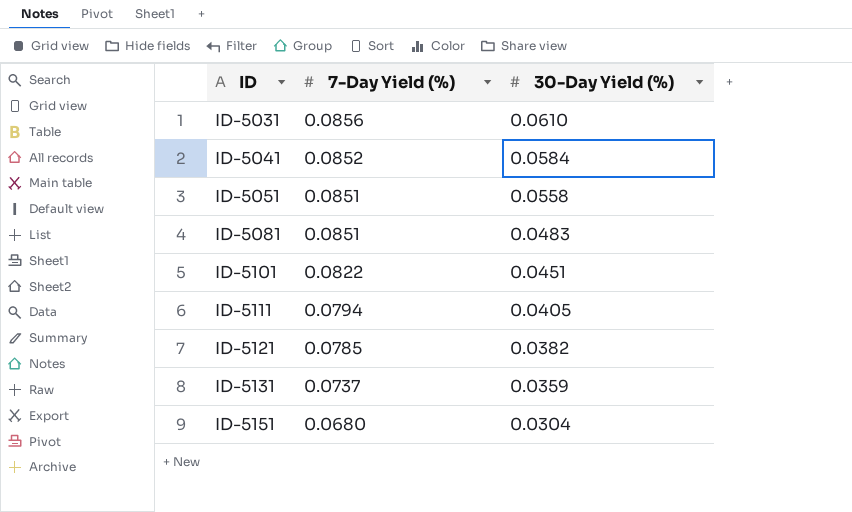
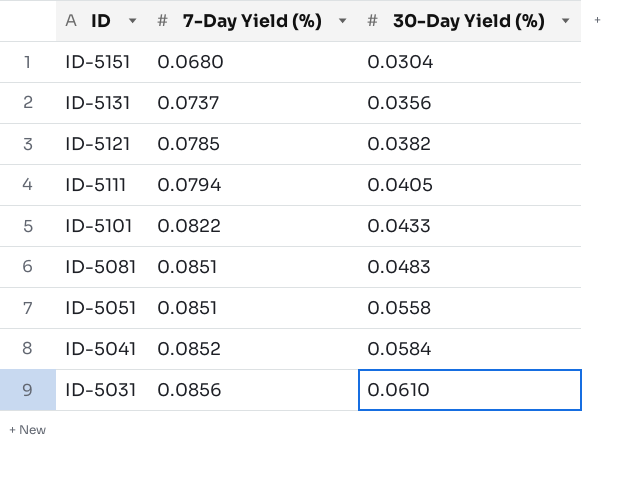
row order: ID ascending -> ID descending
ID-5131 | 30-Day Yield (%): 0.0359 -> 0.0356
ID-5101 | 30-Day Yield (%): 0.0451 -> 0.0433

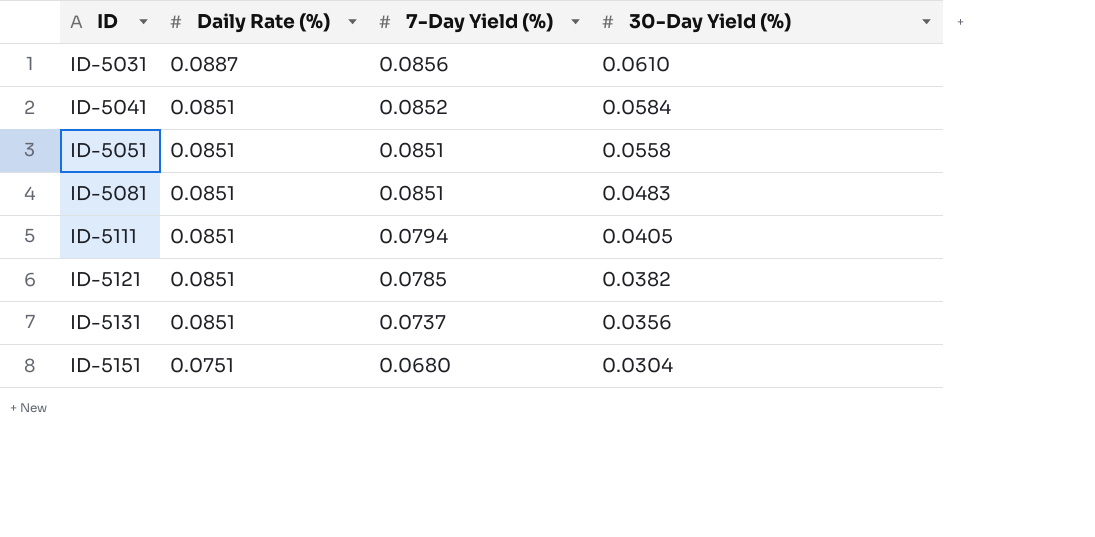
row order: ID descending -> ID ascending
column Daily Rate (%) | position: none -> 2
row ID-5101: 0.0822 | 0.0433 -> none

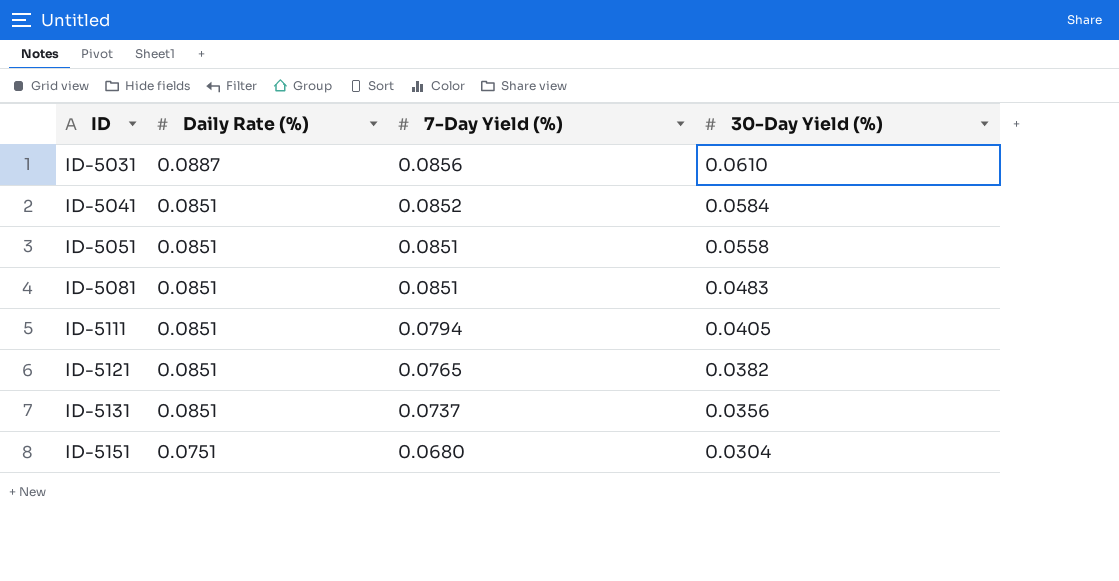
ID-5121 | 7-Day Yield (%): 0.0785 -> 0.0765

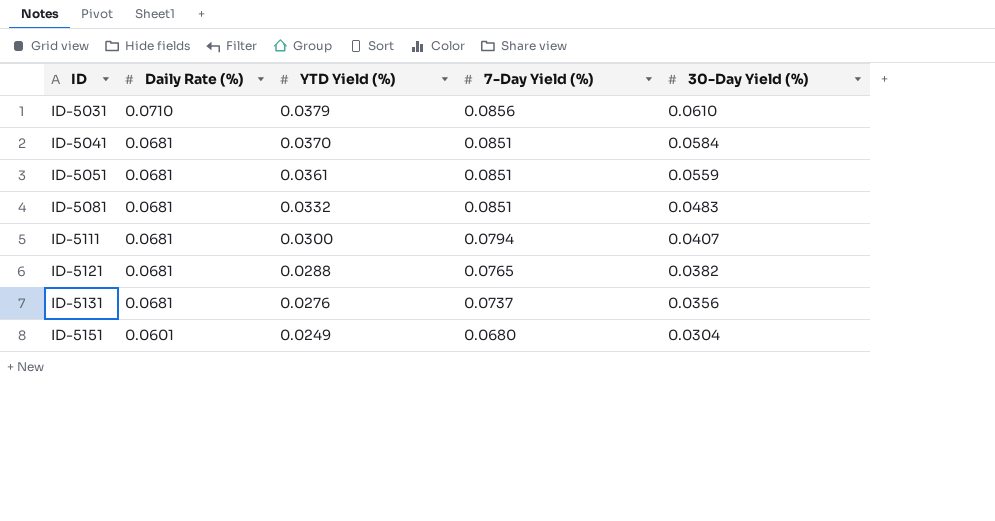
column YTD Yield (%) | position: none -> 3
ID-5031 | Daily Rate (%): 0.0887 -> 0.0710
ID-5041 | Daily Rate (%): 0.0851 -> 0.0681
ID-5041 | 7-Day Yield (%): 0.0852 -> 0.0851
ID-5051 | Daily Rate (%): 0.0851 -> 0.0681
ID-5051 | 30-Day Yield (%): 0.0558 -> 0.0559
ID-5081 | Daily Rate (%): 0.0851 -> 0.0681
ID-5111 | Daily Rate (%): 0.0851 -> 0.0681
ID-5111 | 30-Day Yield (%): 0.0405 -> 0.0407
ID-5121 | Daily Rate (%): 0.0851 -> 0.0681
ID-5131 | Daily Rate (%): 0.0851 -> 0.0681
ID-5151 | Daily Rate (%): 0.0751 -> 0.0601

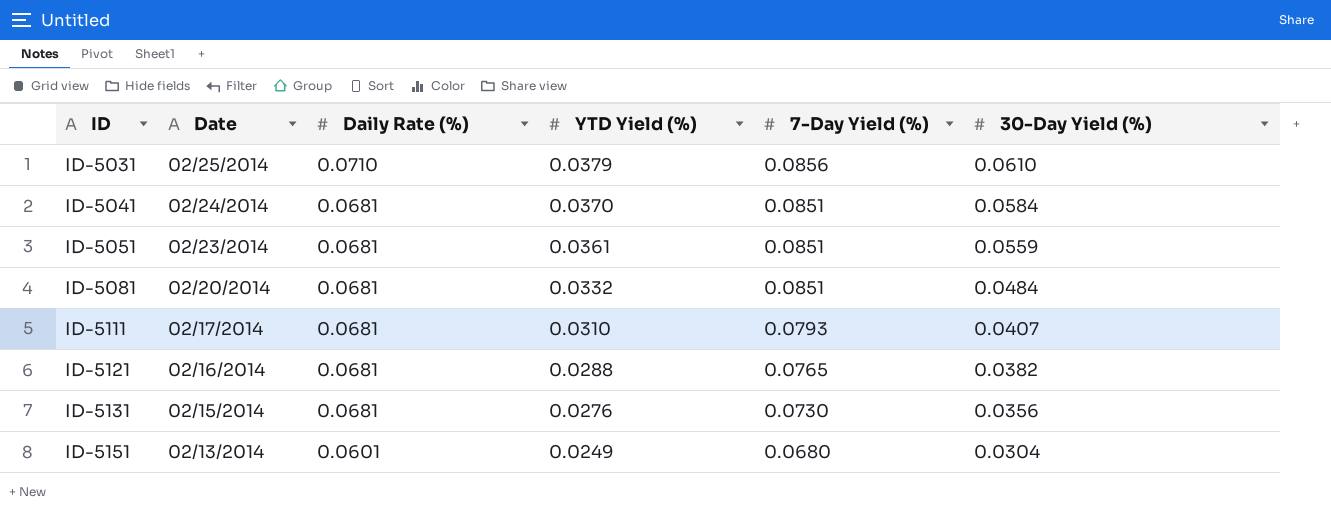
column Date | position: none -> 2
ID-5081 | 30-Day Yield (%): 0.0483 -> 0.0484
ID-5111 | YTD Yield (%): 0.0300 -> 0.0310
ID-5111 | 7-Day Yield (%): 0.0794 -> 0.0793
ID-5131 | 7-Day Yield (%): 0.0737 -> 0.0730

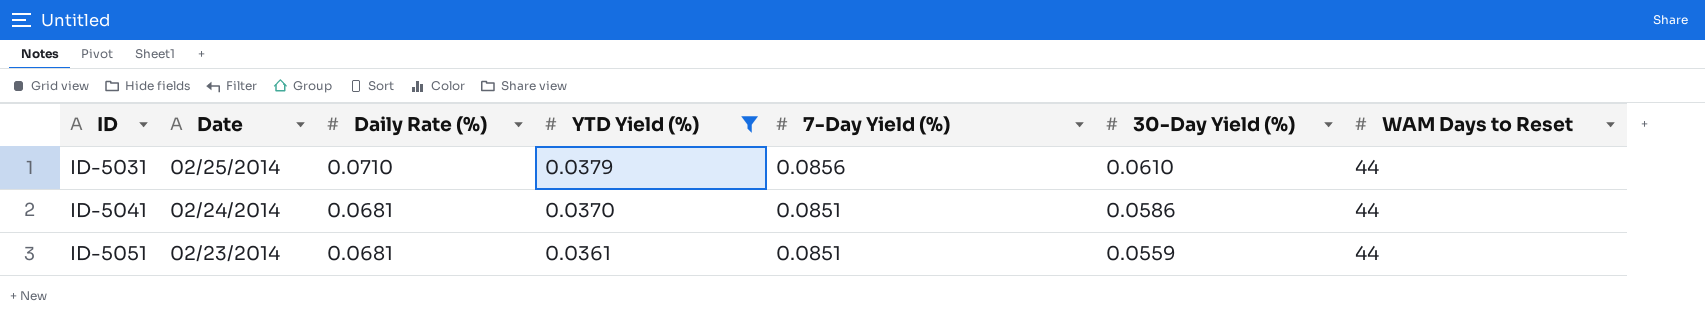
filter: none -> YTD Yield (%) >= 0.0361
column WAM Days to Reset | position: none -> 7
ID-5041 | 30-Day Yield (%): 0.0584 -> 0.0586

